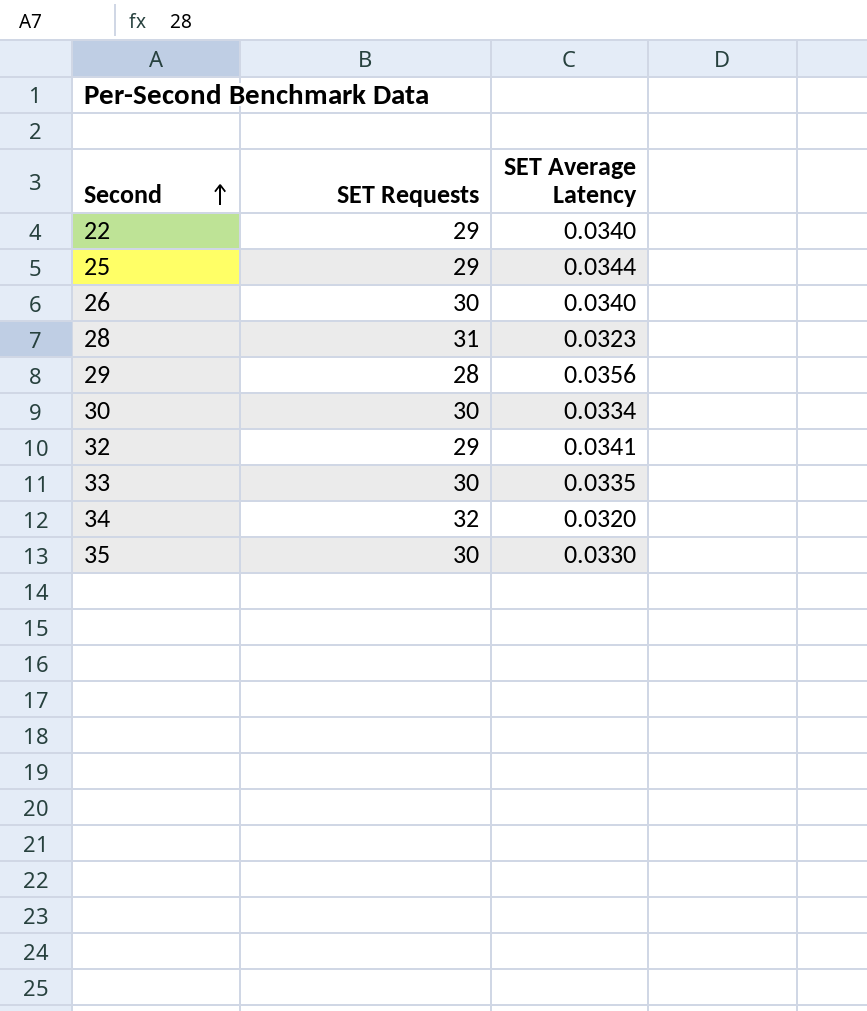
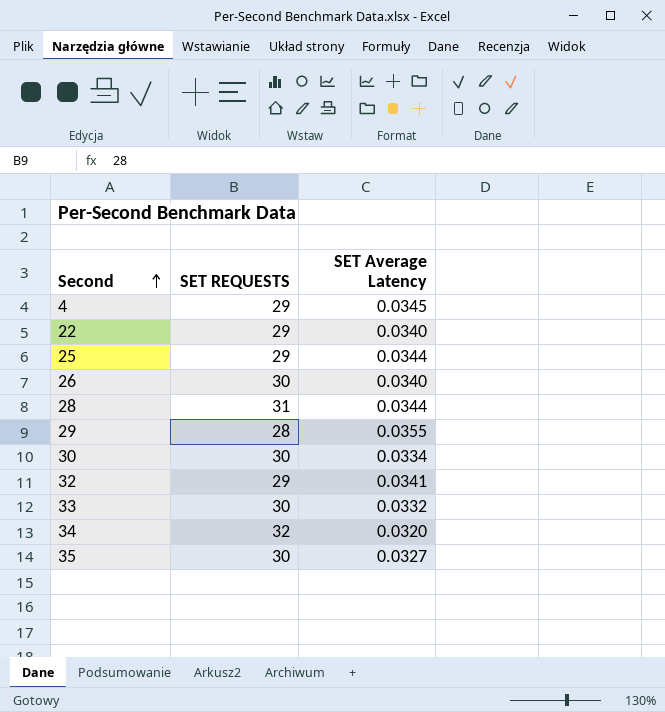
column name: SET Requests -> SET REQUESTS
row 4: none -> 29 | 0.0345
28 | SET Average Latency: 0.0323 -> 0.0344
29 | SET Average Latency: 0.0356 -> 0.0355
33 | SET Average Latency: 0.0335 -> 0.0332
35 | SET Average Latency: 0.0330 -> 0.0327

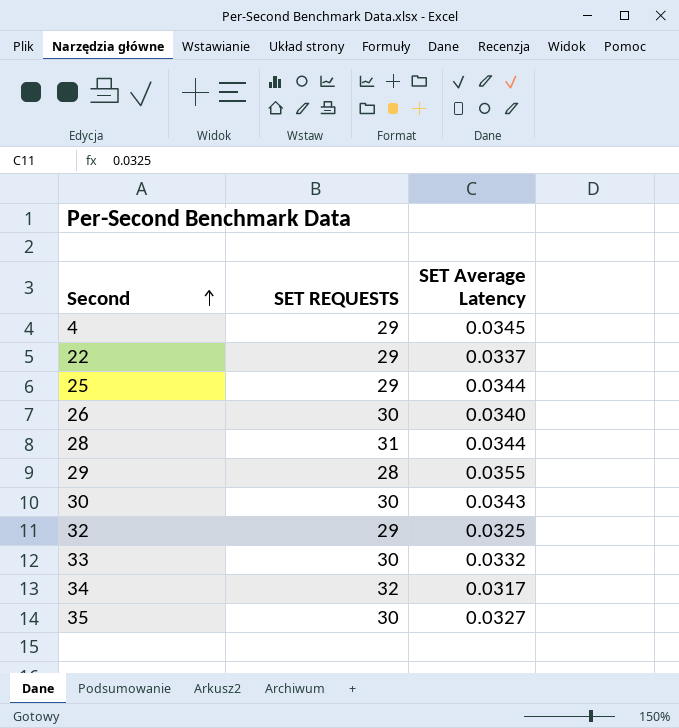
22 | SET Average Latency: 0.0340 -> 0.0337
30 | SET Average Latency: 0.0334 -> 0.0343
32 | SET Average Latency: 0.0341 -> 0.0325
34 | SET Average Latency: 0.0320 -> 0.0317

